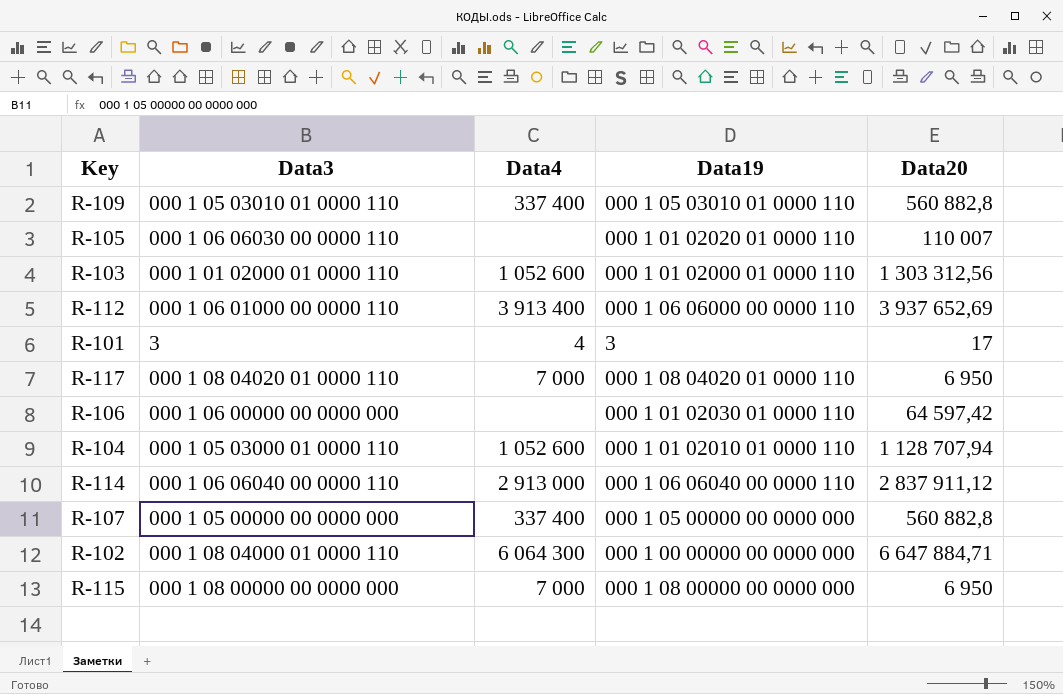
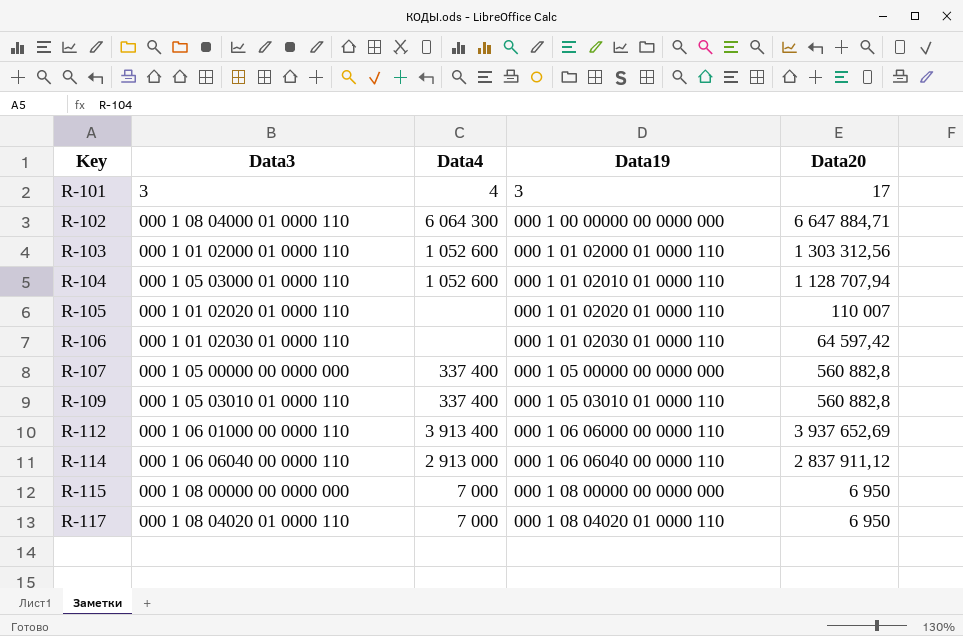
row order: none -> Key ascending
R-105 | Data3: 000 1 06 06030 00 0000 110 -> 000 1 01 02020 01 0000 110
R-106 | Data3: 000 1 06 00000 00 0000 000 -> 000 1 01 02030 01 0000 110

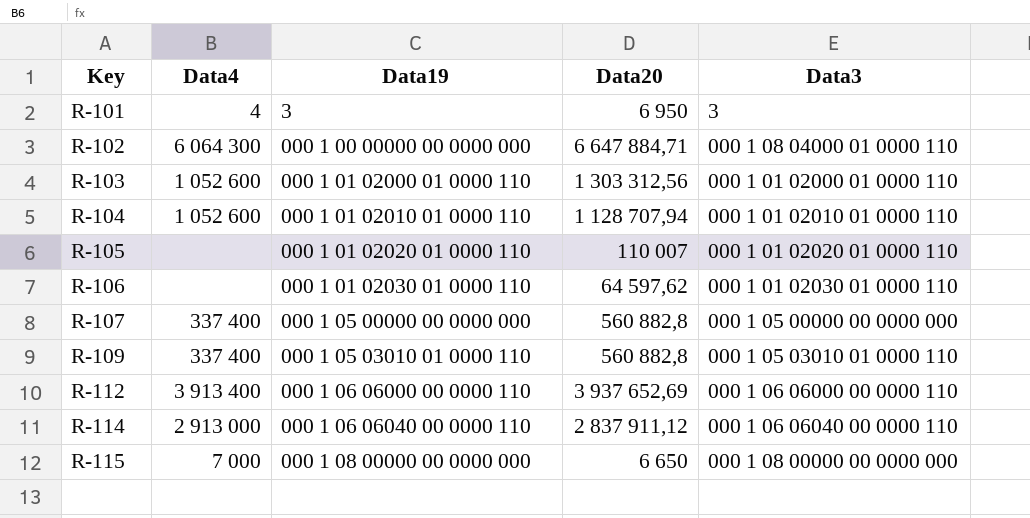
column Data3 | position: 2 -> 5
row R-117: 000 1 08 04020 01 0000 110 | 7 000 | 000 1 08 04020 01 0000 110 | 6 950 -> none
R-101 | Data20: 17 -> 6 950
R-104 | Data3: 000 1 05 03000 01 0000 110 -> 000 1 01 02010 01 0000 110
R-106 | Data20: 64 597,42 -> 64 597,62
R-112 | Data3: 000 1 06 01000 00 0000 110 -> 000 1 06 06000 00 0000 110
R-115 | Data20: 6 950 -> 6 650

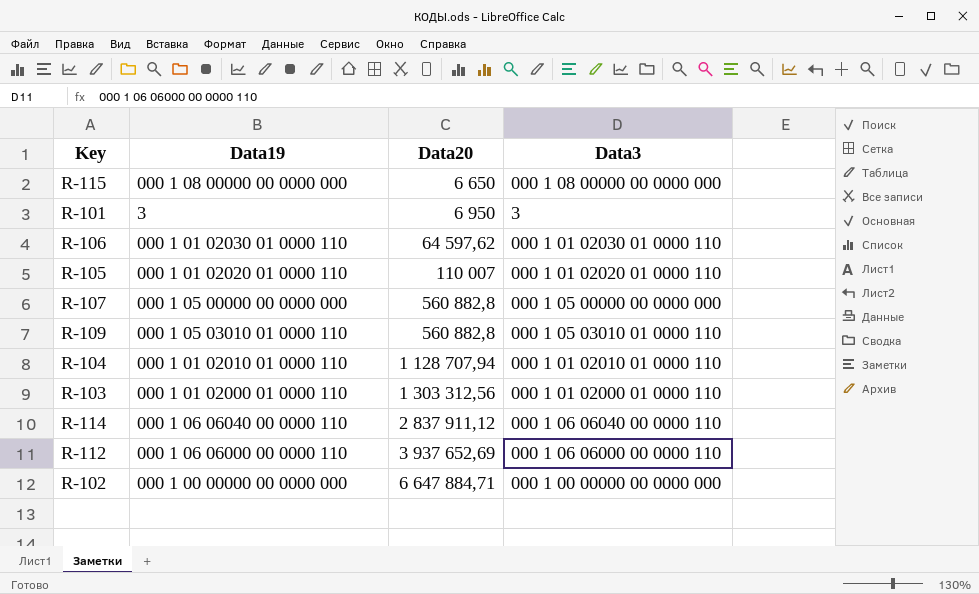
row order: Key ascending -> Data20 ascending
column Data4 | position: 2 -> none
R-102 | Data3: 000 1 08 04000 01 0000 110 -> 000 1 00 00000 00 0000 000

